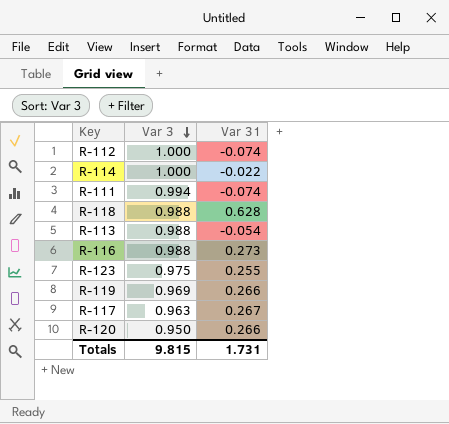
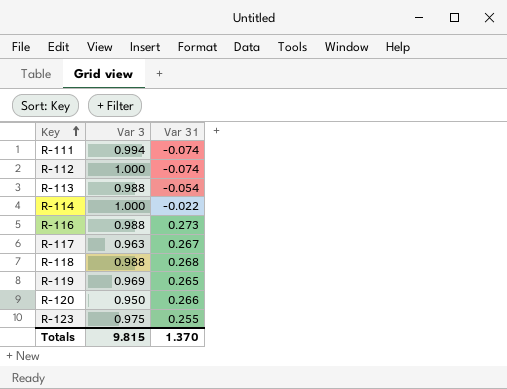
row order: Var 3 descending -> Key ascending
R-118 | Var 31: 0.628 -> 0.268
R-119 | Var 31: 0.266 -> 0.265
Totals | Var 31: 1.731 -> 1.370

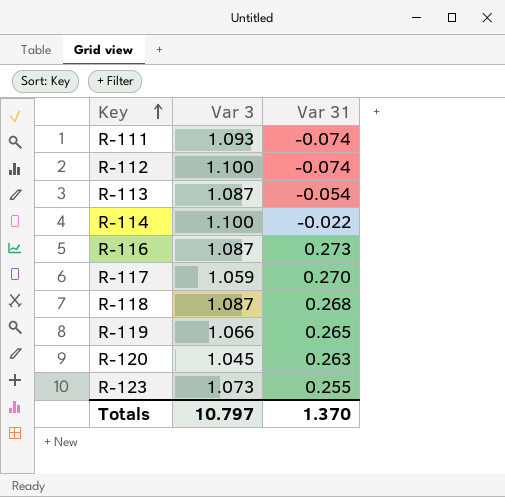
R-111 | Var 3: 0.994 -> 1.093
R-112 | Var 3: 1.000 -> 1.100
R-113 | Var 3: 0.988 -> 1.087
R-114 | Var 3: 1.000 -> 1.100
R-116 | Var 3: 0.988 -> 1.087
R-117 | Var 3: 0.963 -> 1.059
R-117 | Var 31: 0.267 -> 0.270
R-118 | Var 3: 0.988 -> 1.087
R-119 | Var 3: 0.969 -> 1.066
R-120 | Var 3: 0.950 -> 1.045
R-120 | Var 31: 0.266 -> 0.263
R-123 | Var 3: 0.975 -> 1.073
Totals | Var 3: 9.815 -> 10.797

